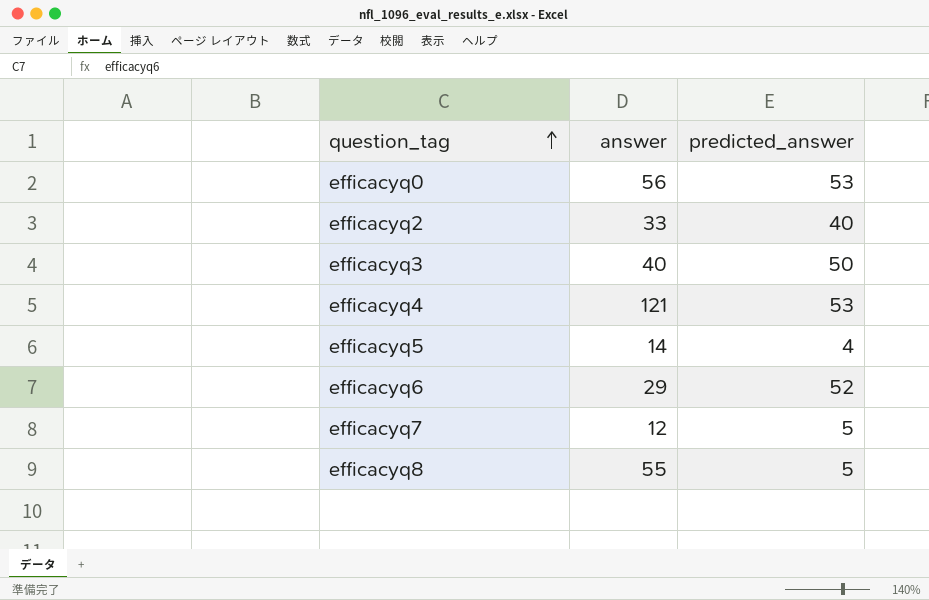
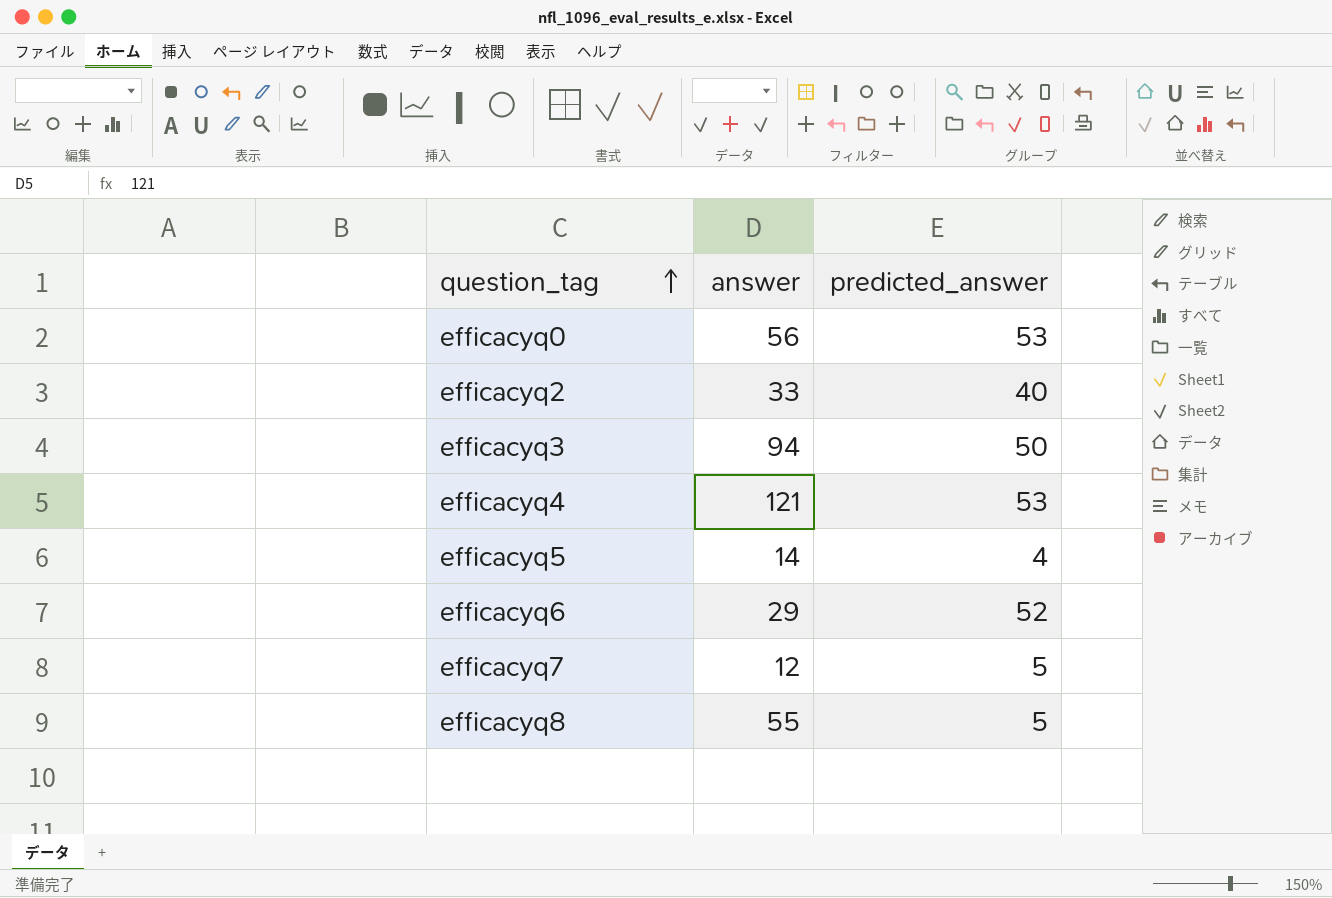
efficacyq3 | answer: 40 -> 94

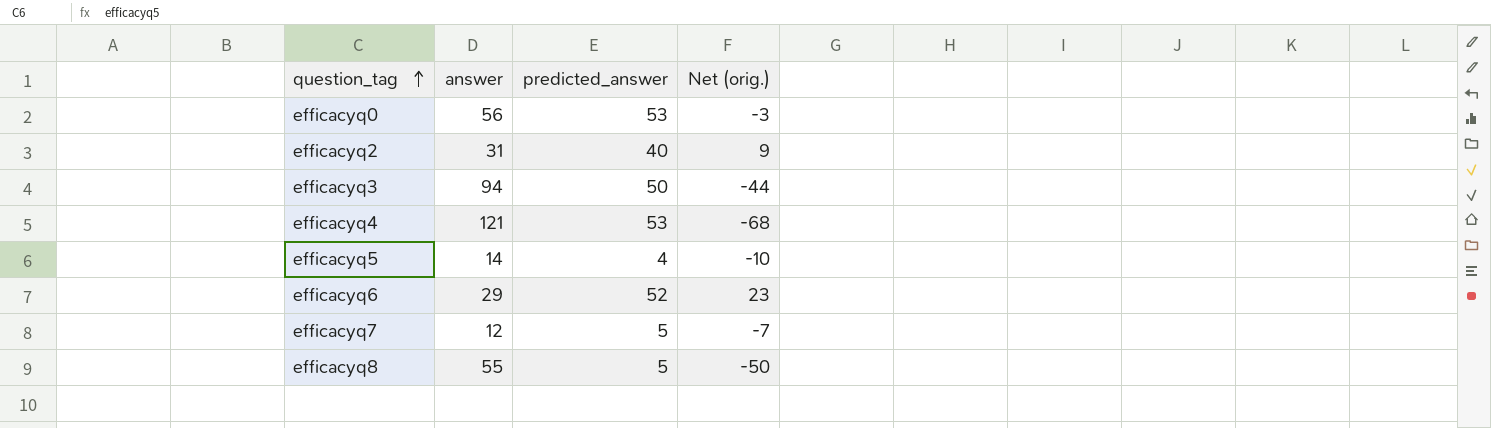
column Net (orig.) | formula: none -> [predicted_answer] - [answer]
efficacyq2 | answer: 33 -> 31

